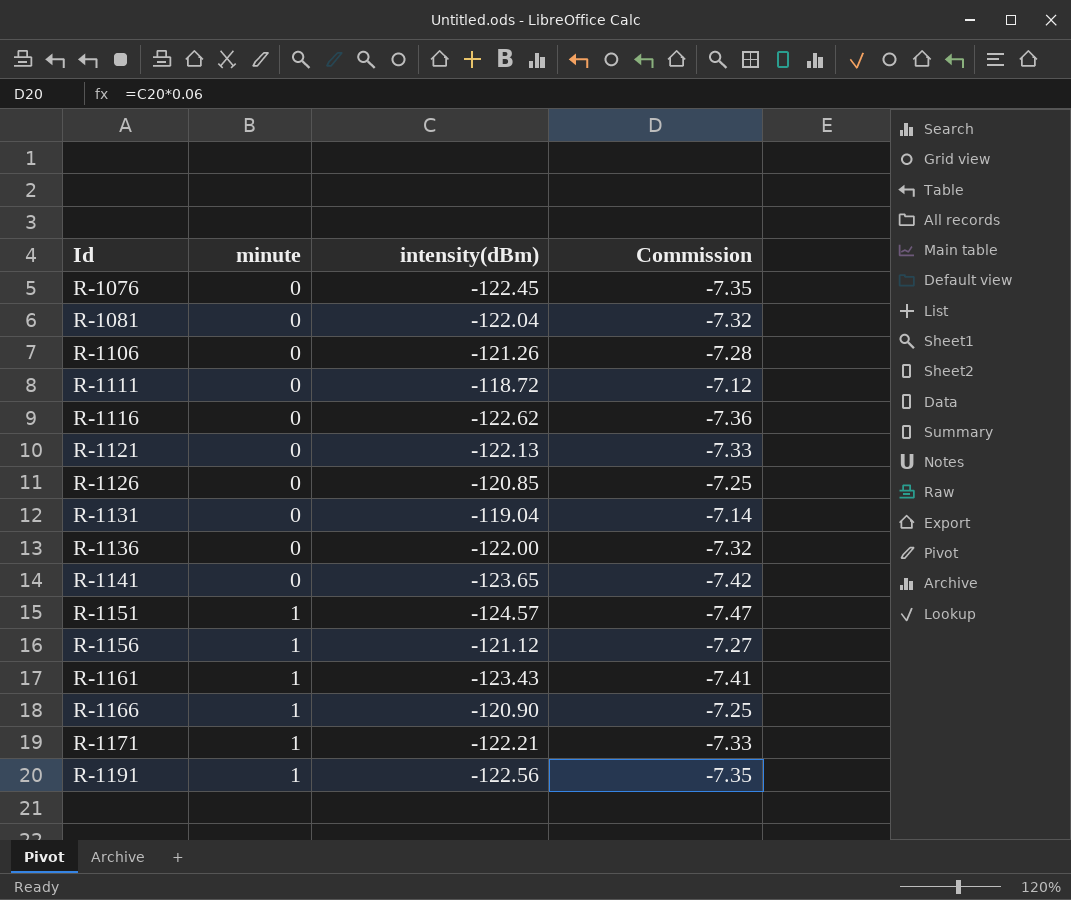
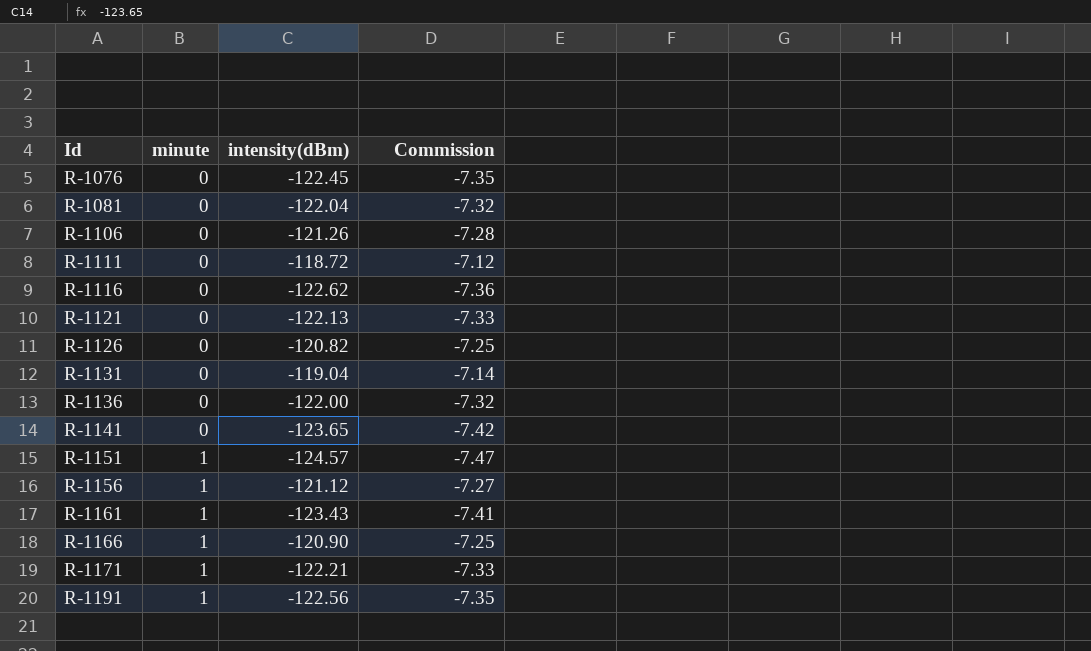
R-1126 | intensity(dBm): -120.85 -> -120.82

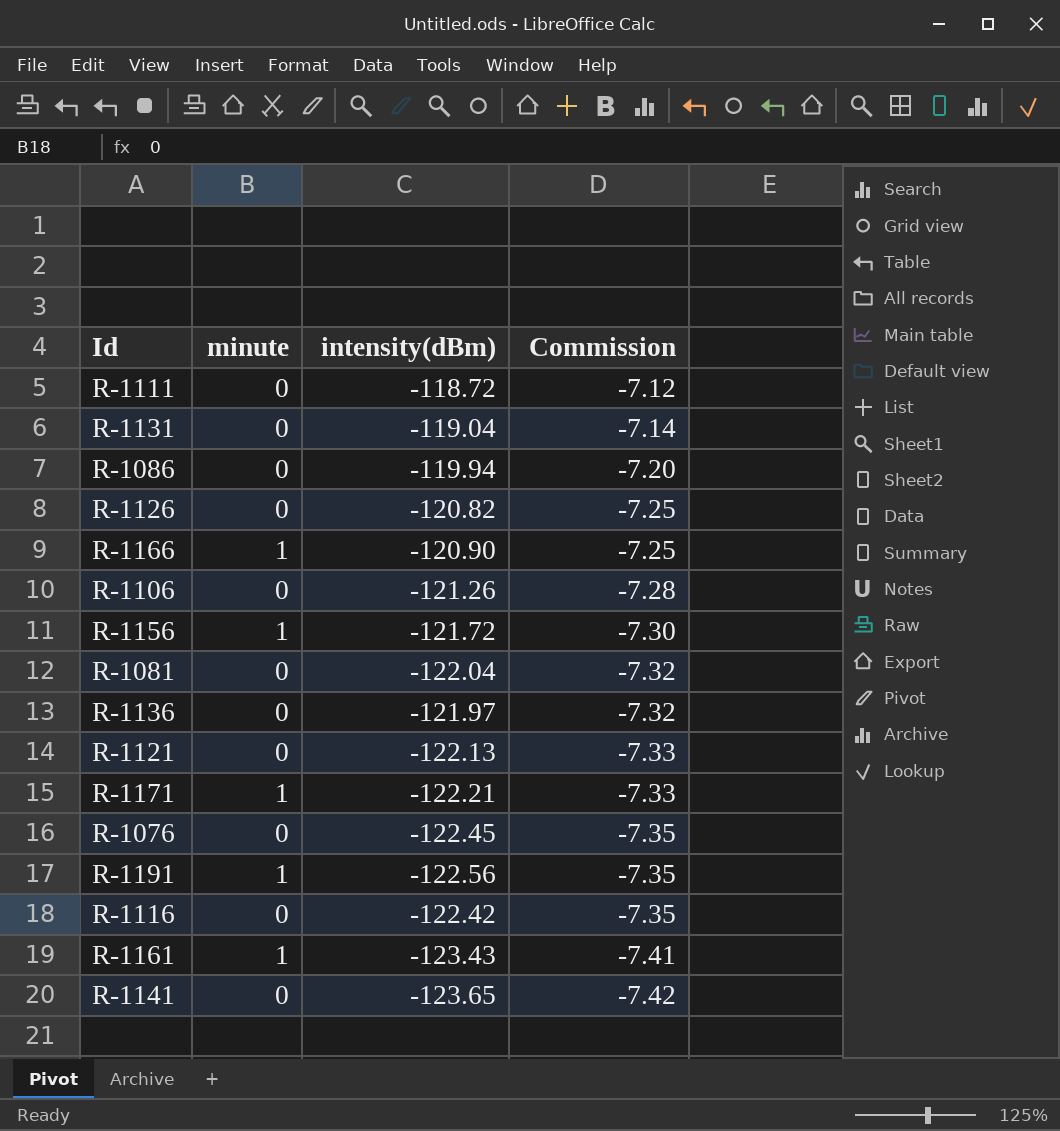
row order: Id ascending -> Commission descending
row R-1151: 1 | -124.57 | -7.47 -> none
row R-1086: none -> 0 | -119.94 | -7.20
R-1156 | intensity(dBm): -121.12 -> -121.72
R-1156 | Commission: -7.27 -> -7.30
R-1136 | intensity(dBm): -122.00 -> -121.97
R-1116 | intensity(dBm): -122.62 -> -122.42
R-1116 | Commission: -7.36 -> -7.35

